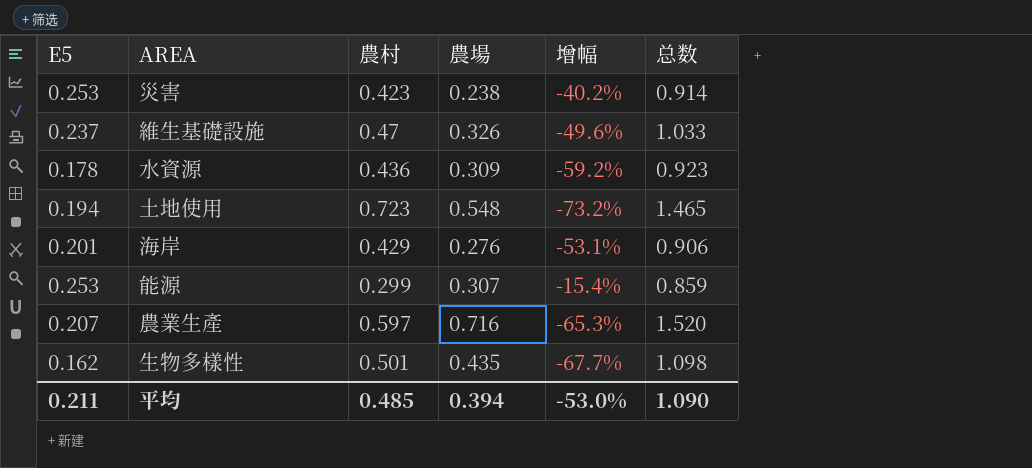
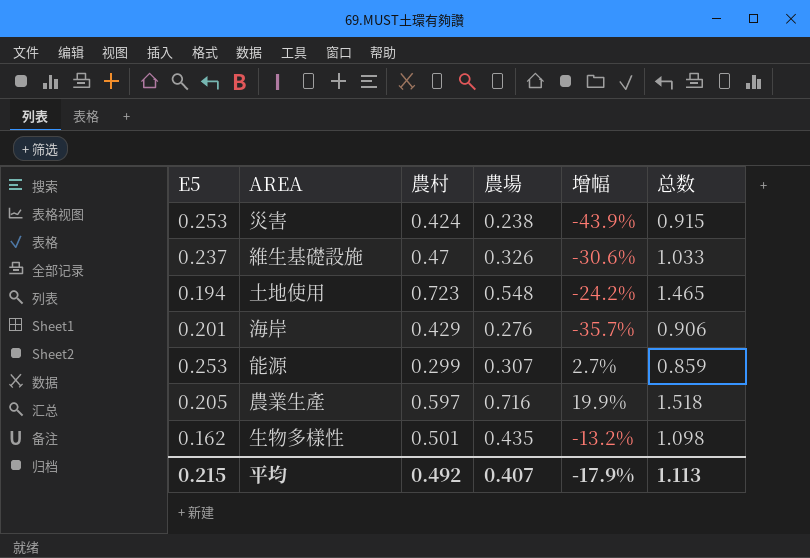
column 增幅 | formula: ([E5] - [農村]) / [農村] -> ([農場] - [農村]) / [農村]
row 水資源: 0.178 | 0.436 | 0.309 | -59.2% | 0.923 -> none
災害 | 農村: 0.423 -> 0.424
災害 | 总数: 0.914 -> 0.915
農業生產 | E5: 0.207 -> 0.205
農業生產 | 总数: 1.520 -> 1.518
平均 | E5: 0.211 -> 0.215
平均 | 農村: 0.485 -> 0.492
平均 | 農場: 0.394 -> 0.407
平均 | 增幅: -53.0% -> -17.9%
平均 | 总数: 1.090 -> 1.113

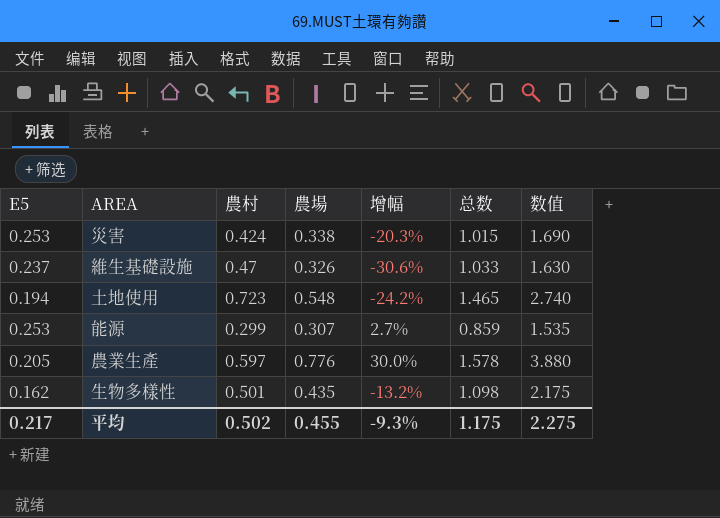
column 数值 | formula: none -> [農場] * 5
row 海岸: 0.201 | 0.429 | 0.276 | -35.7% | 0.906 -> none
災害 | 農場: 0.238 -> 0.338
災害 | 增幅: -43.9% -> -20.3%
災害 | 总数: 0.915 -> 1.015
農業生產 | 農場: 0.716 -> 0.776
農業生產 | 增幅: 19.9% -> 30.0%
農業生產 | 总数: 1.518 -> 1.578
平均 | E5: 0.215 -> 0.217
平均 | 農村: 0.492 -> 0.502
平均 | 農場: 0.407 -> 0.455
平均 | 增幅: -17.9% -> -9.3%
平均 | 总数: 1.113 -> 1.175

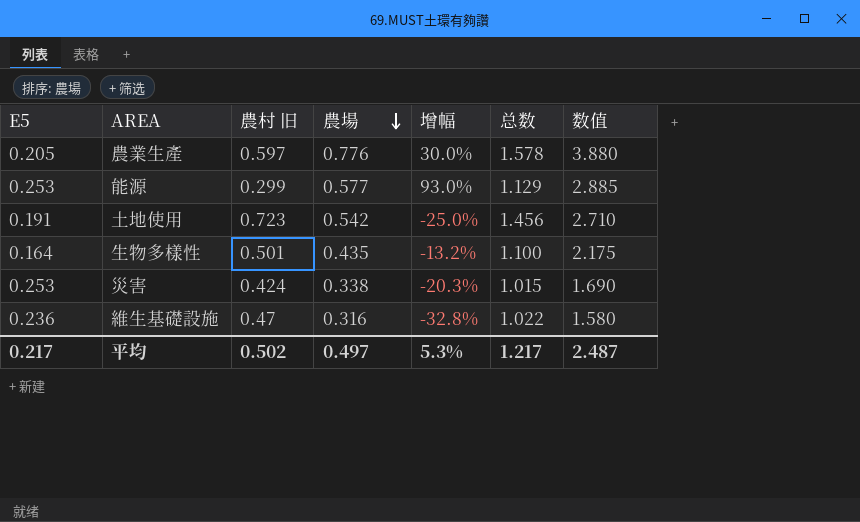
row order: none -> 農場 descending
column name: 農村 -> 農村 旧
能源 | 農場: 0.307 -> 0.577
能源 | 增幅: 2.7% -> 93.0%
能源 | 总数: 0.859 -> 1.129
能源 | 数值: 1.535 -> 2.885
土地使用 | E5: 0.194 -> 0.191
土地使用 | 農場: 0.548 -> 0.542
土地使用 | 增幅: -24.2% -> -25.0%
土地使用 | 总数: 1.465 -> 1.456
土地使用 | 数值: 2.740 -> 2.710
生物多樣性 | E5: 0.162 -> 0.164
生物多樣性 | 总数: 1.098 -> 1.100
維生基礎設施 | E5: 0.237 -> 0.236
維生基礎設施 | 農場: 0.326 -> 0.316
維生基礎設施 | 增幅: -30.6% -> -32.8%
維生基礎設施 | 总数: 1.033 -> 1.022
維生基礎設施 | 数值: 1.630 -> 1.580
平均 | 農場: 0.455 -> 0.497
平均 | 增幅: -9.3% -> 5.3%
平均 | 总数: 1.175 -> 1.217
平均 | 数值: 2.275 -> 2.487

